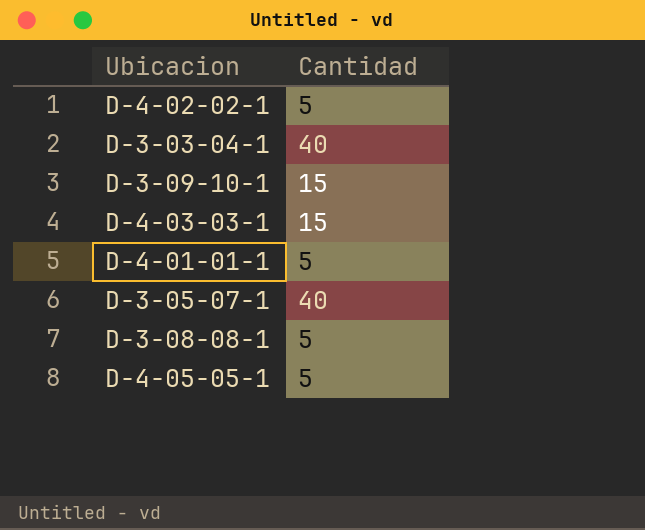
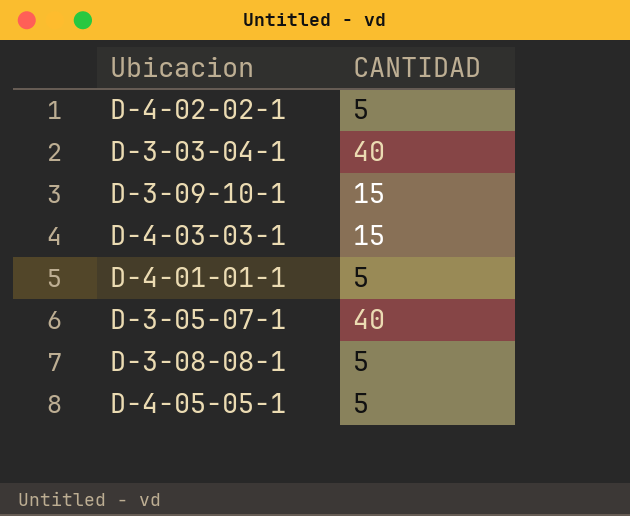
column name: Cantidad -> CANTIDAD

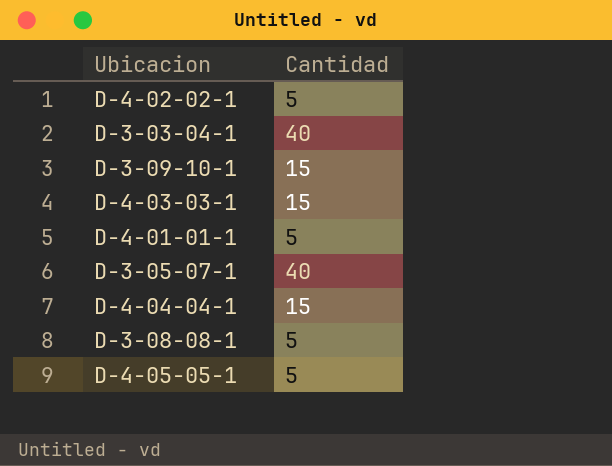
column name: CANTIDAD -> Cantidad
row D-4-04-04-1: none -> 15

